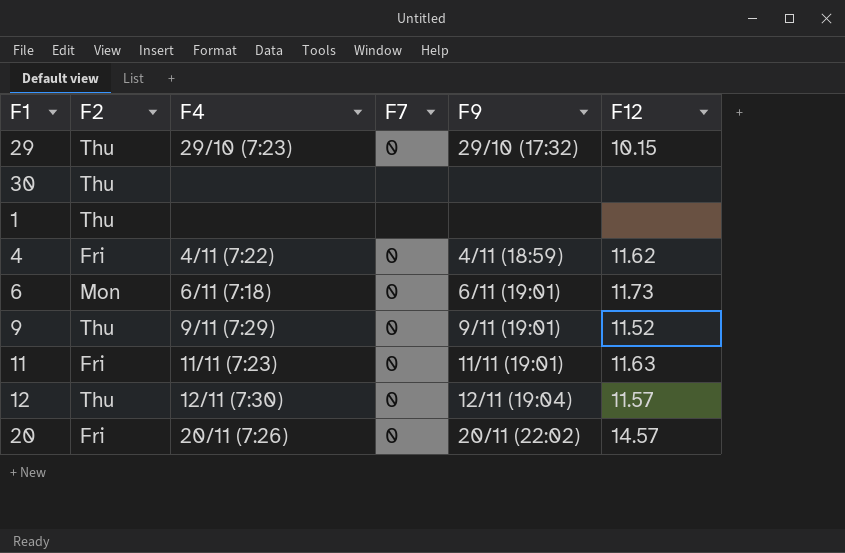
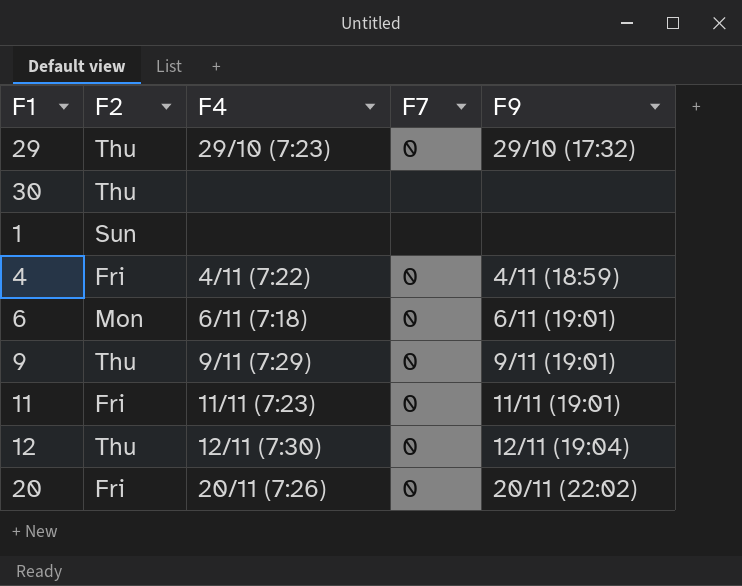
column F12 | position: 6 -> none
1 | F2: Thu -> Sun

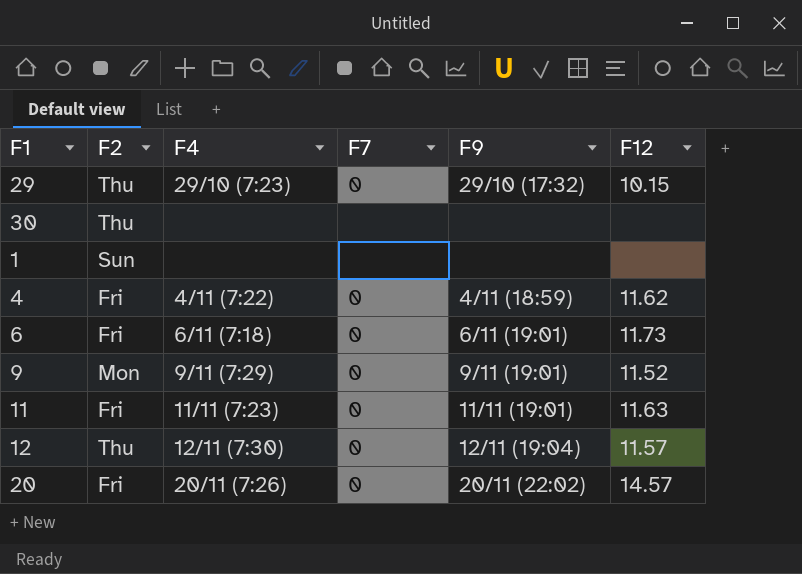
column F12 | position: none -> 6
6 | F2: Mon -> Fri
9 | F2: Thu -> Mon

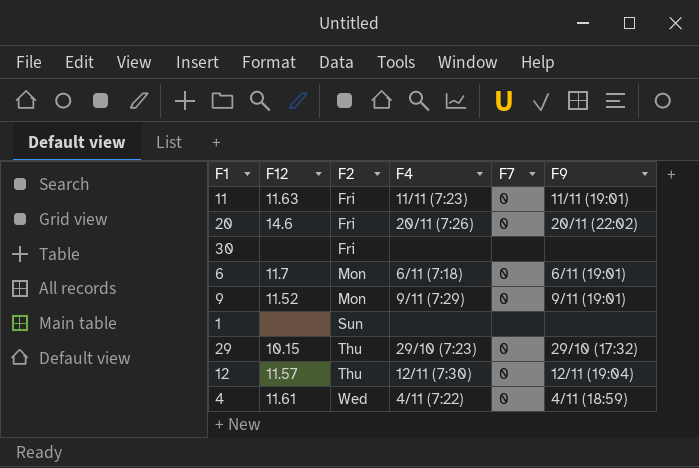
row order: none -> F2 ascending
column F12 | position: 6 -> 2
20 | F12: 14.57 -> 14.6
30 | F2: Thu -> Fri
6 | F12: 11.73 -> 11.7
6 | F2: Fri -> Mon
4 | F12: 11.62 -> 11.61
4 | F2: Fri -> Wed

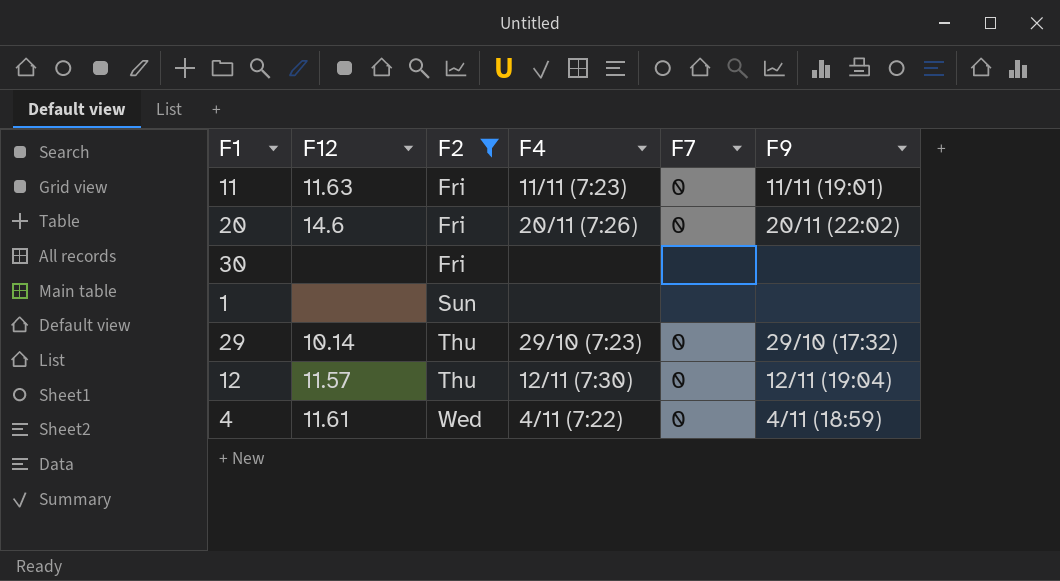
filter: none -> F2 != Mon
29 | F12: 10.15 -> 10.14

